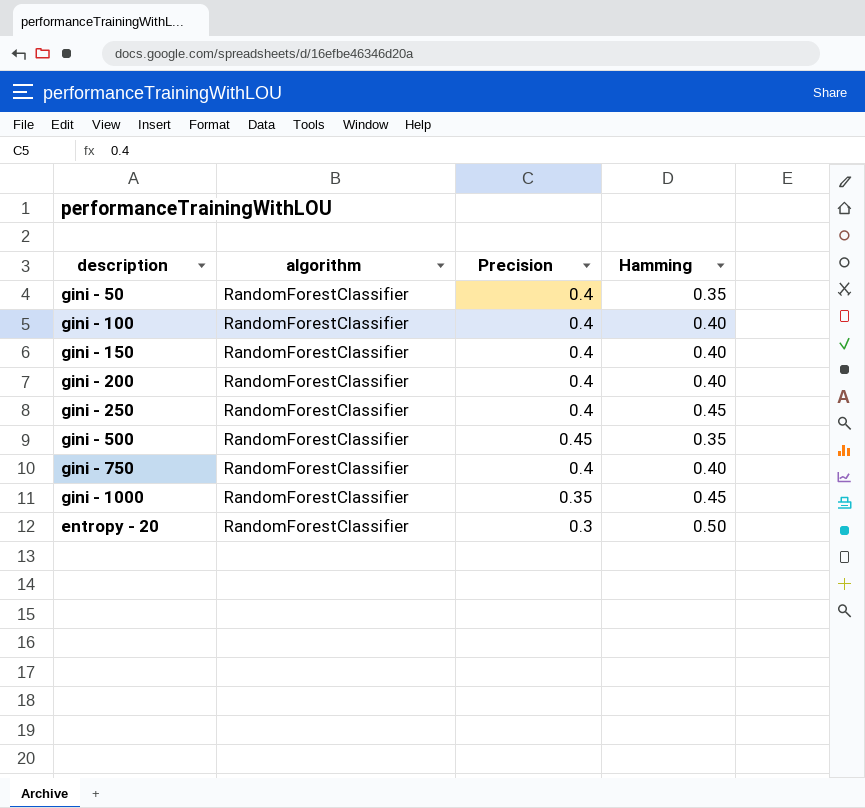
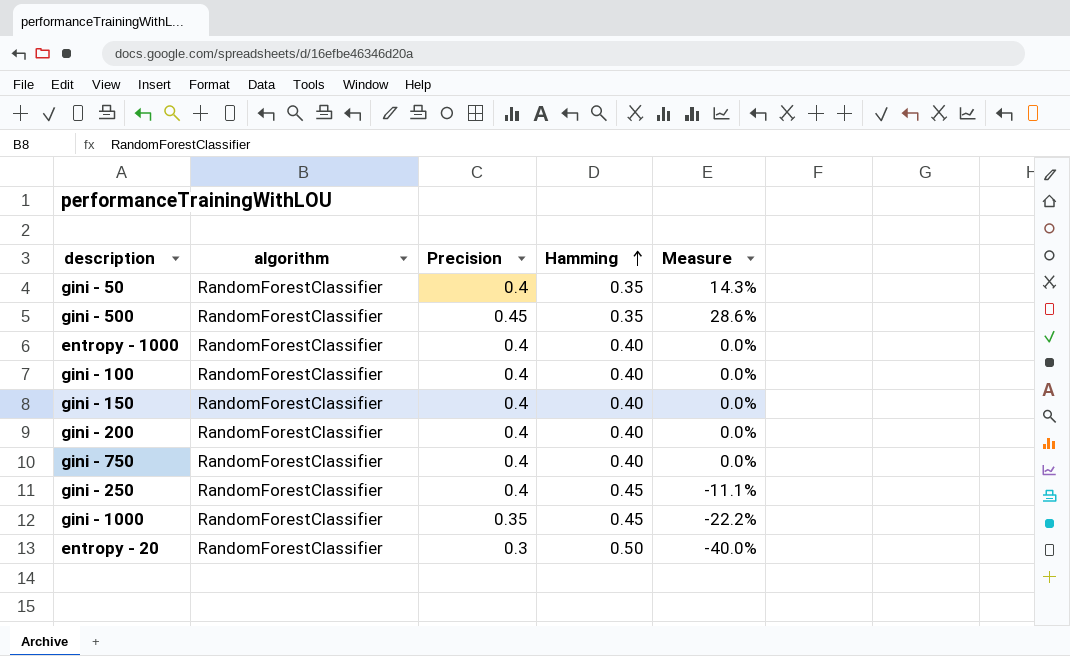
row order: none -> Hamming ascending
column Measure | formula: none -> ([Precision] - [Hamming]) / [Hamming]
row entropy - 1000: none -> RandomForestClassifier | 0.4 | 0.40 | 0.0%

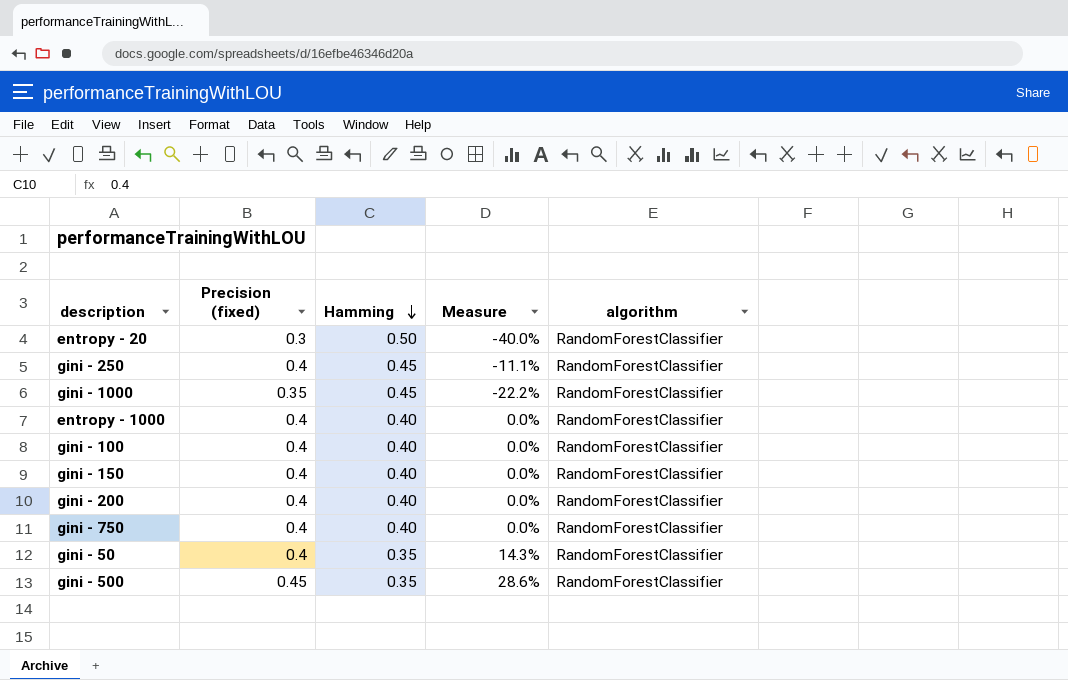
row order: Hamming ascending -> Hamming descending
column name: Precision -> Precision (fixed)
column algorithm | position: 2 -> 5

